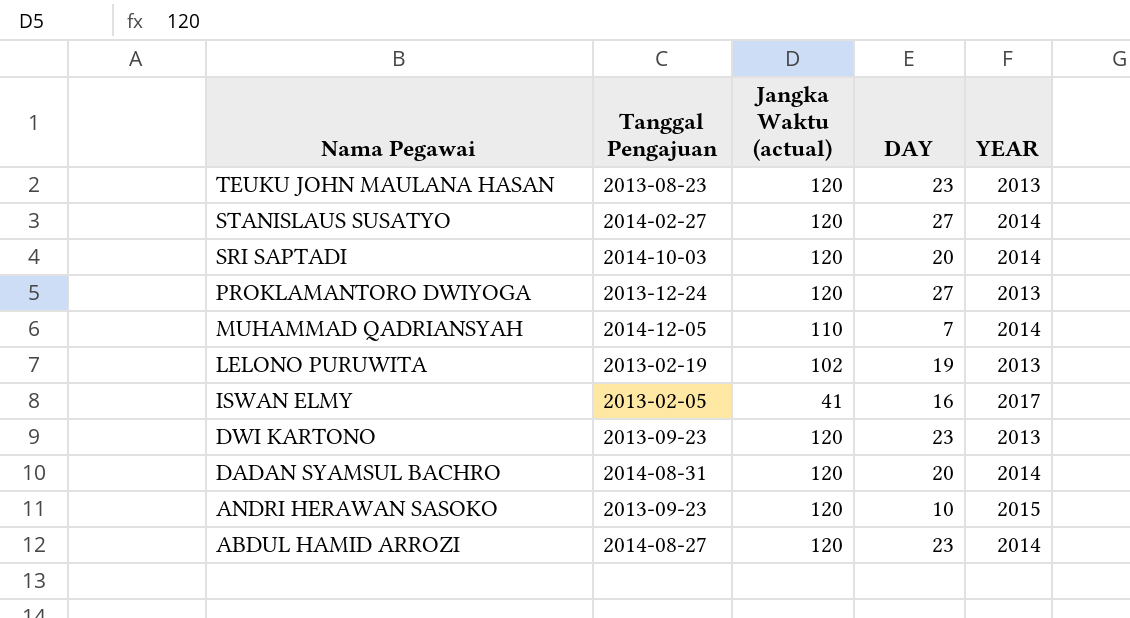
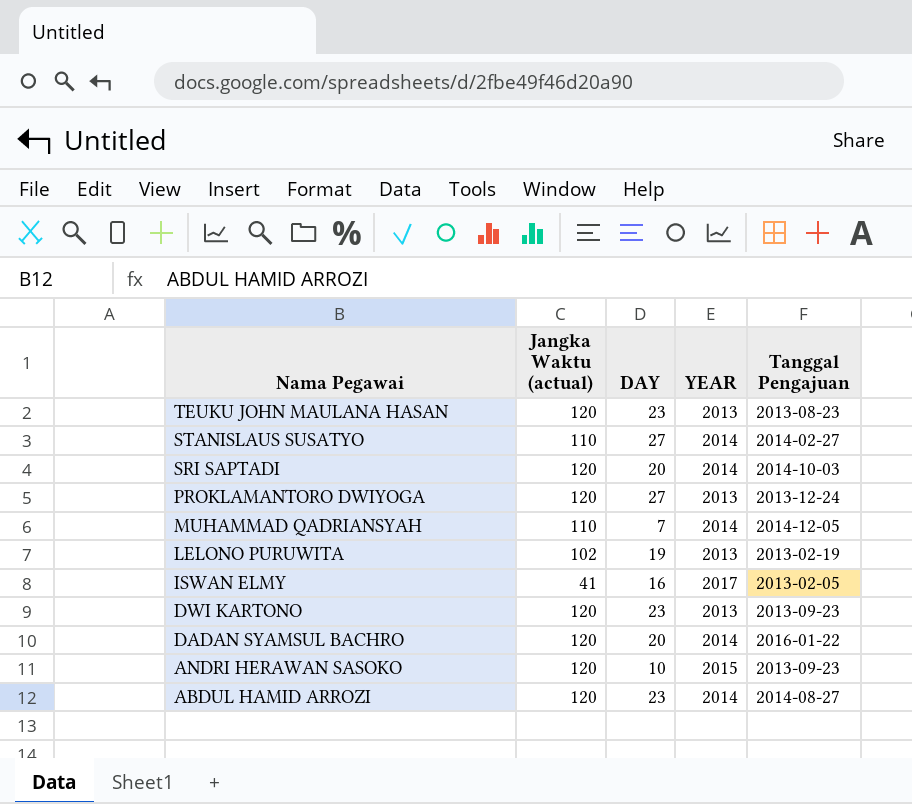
column Tanggal Pengajuan | position: 2 -> 5
STANISLAUS SUSATYO | Jangka Waktu (actual): 120 -> 110
DADAN SYAMSUL BACHRO | Tanggal Pengajuan: 2014-08-31 -> 2016-01-22

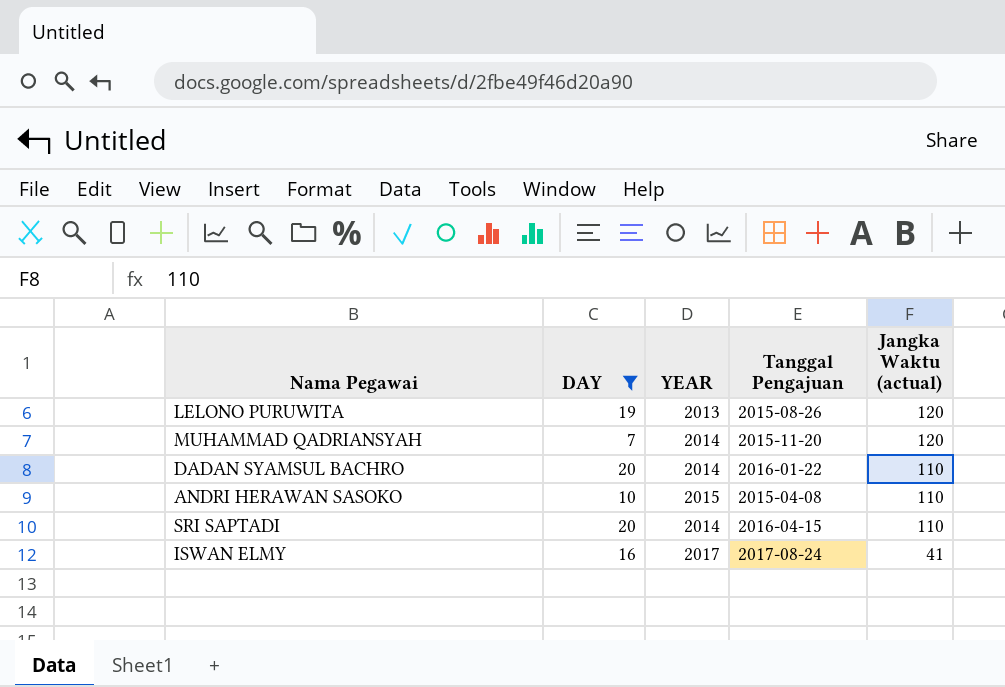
filter: none -> DAY <= 20
row order: Nama Pegawai descending -> Jangka Waktu (actual) descending
column Jangka Waktu (actual) | position: 2 -> 5
LELONO PURUWITA | Tanggal Pengajuan: 2013-02-19 -> 2015-08-26
LELONO PURUWITA | Jangka Waktu (actual): 102 -> 120
MUHAMMAD QADRIANSYAH | Tanggal Pengajuan: 2014-12-05 -> 2015-11-20
MUHAMMAD QADRIANSYAH | Jangka Waktu (actual): 110 -> 120
DADAN SYAMSUL BACHRO | Jangka Waktu (actual): 120 -> 110
ANDRI HERAWAN SASOKO | Tanggal Pengajuan: 2013-09-23 -> 2015-04-08
ANDRI HERAWAN SASOKO | Jangka Waktu (actual): 120 -> 110
SRI SAPTADI | Tanggal Pengajuan: 2014-10-03 -> 2016-04-15
SRI SAPTADI | Jangka Waktu (actual): 120 -> 110
ISWAN ELMY | Tanggal Pengajuan: 2013-02-05 -> 2017-08-24

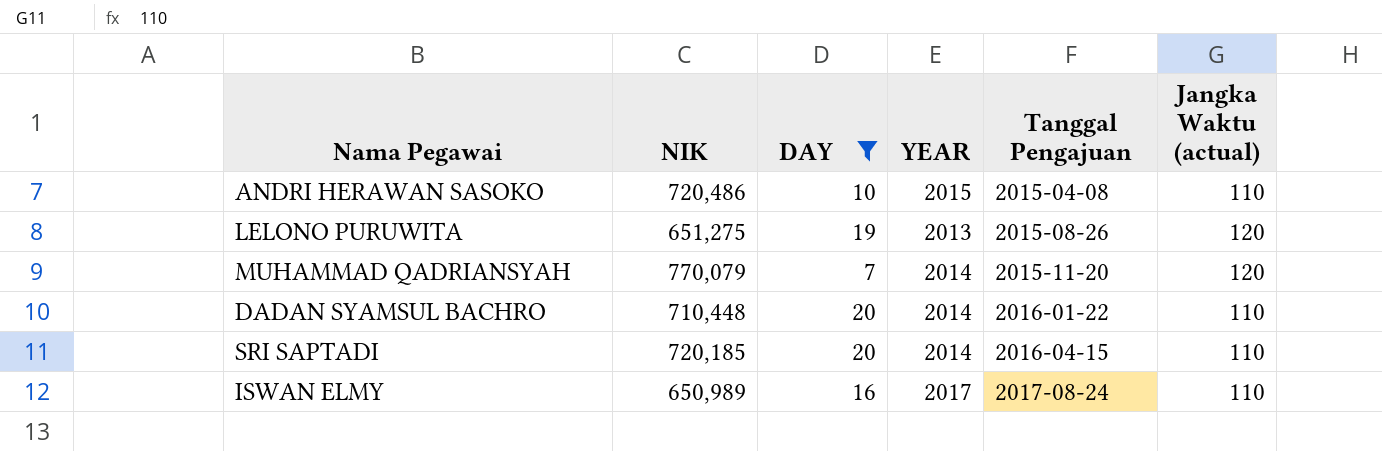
row order: Jangka Waktu (actual) descending -> Tanggal Pengajuan ascending
column NIK | position: none -> 2
ISWAN ELMY | Jangka Waktu (actual): 41 -> 110

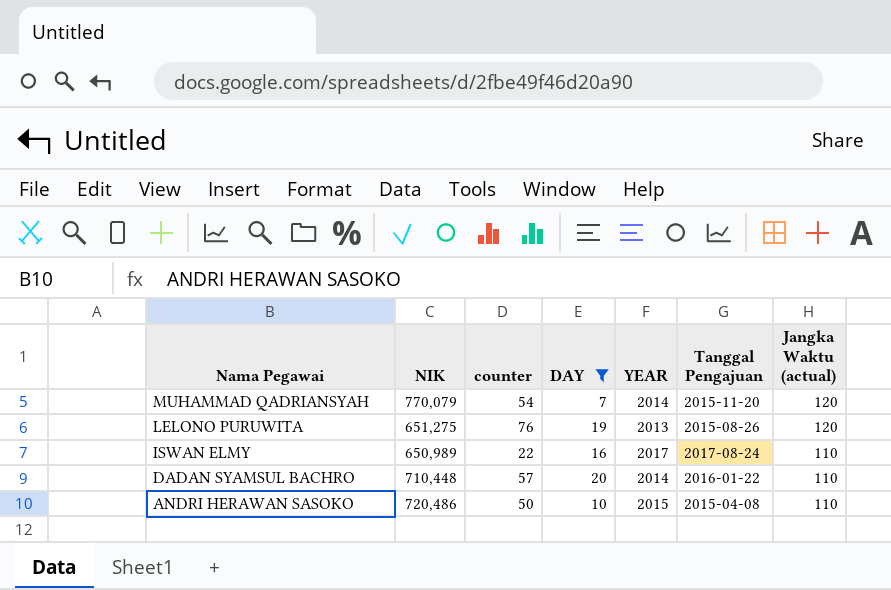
row order: Tanggal Pengajuan ascending -> Nama Pegawai descending
column counter | position: none -> 3
row SRI SAPTADI: 720,185 | 20 | 2014 | 2016-04-15 | 110 -> none

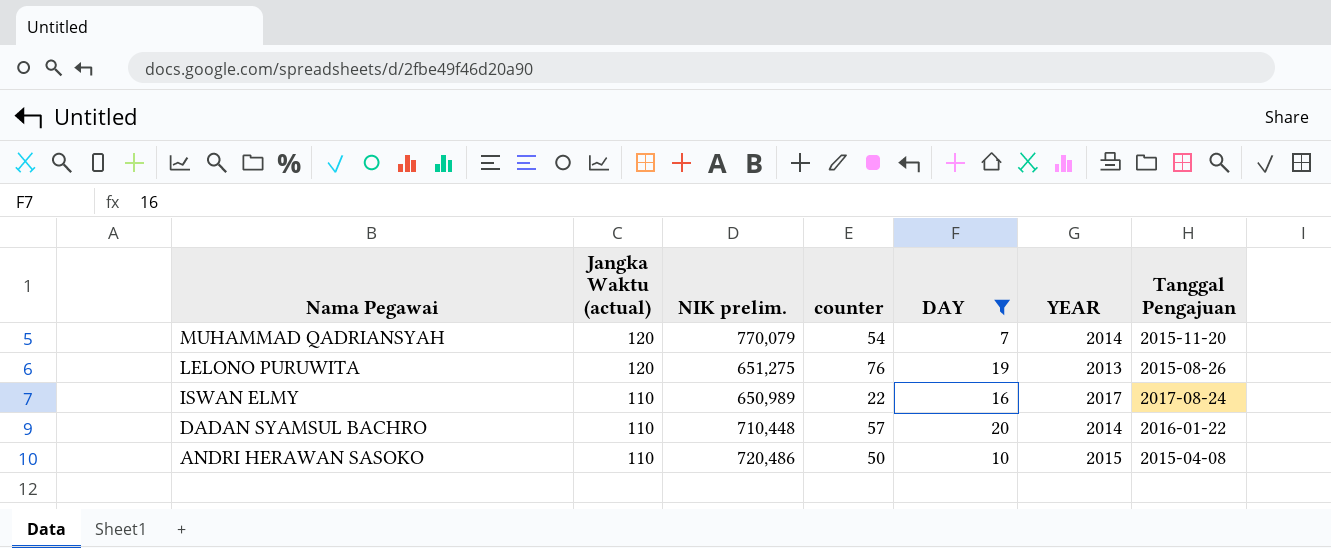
column Jangka Waktu (actual) | position: 7 -> 2
column name: NIK -> NIK prelim.

